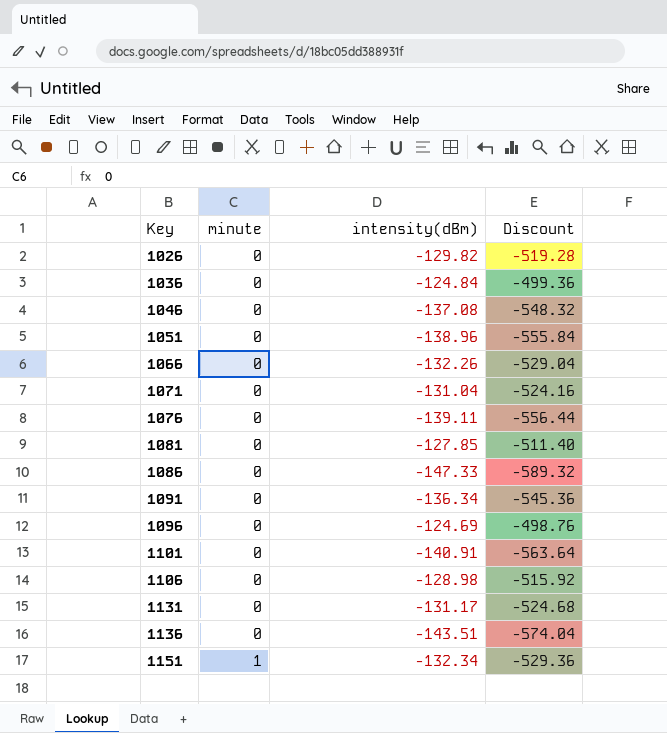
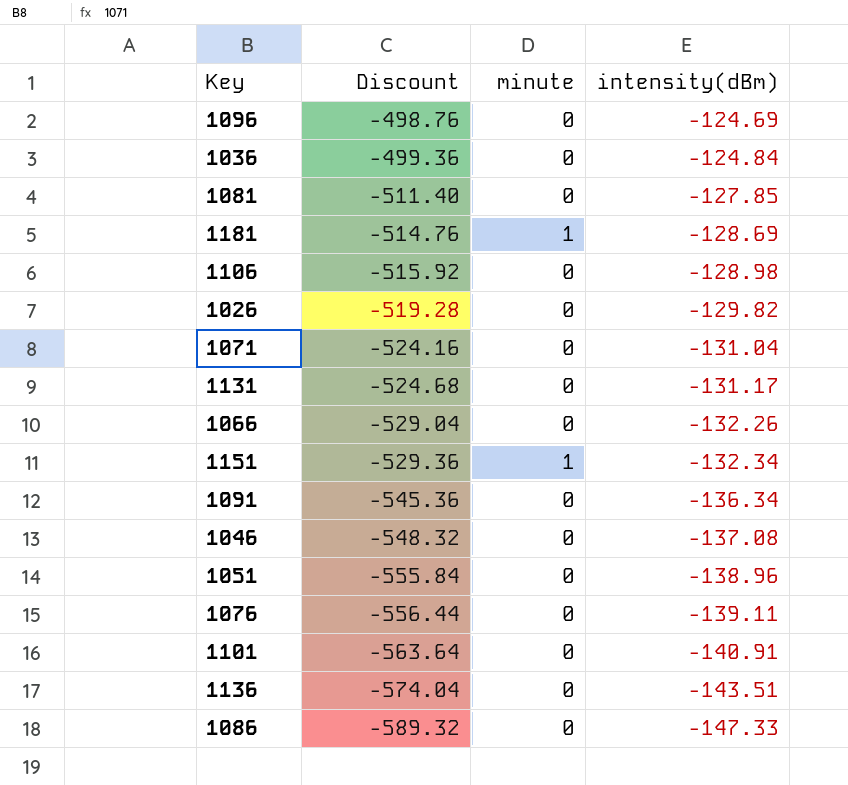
row order: Key ascending -> Discount descending
column Discount | position: 4 -> 2
row 1181: none -> -514.76 | 1 | -128.69

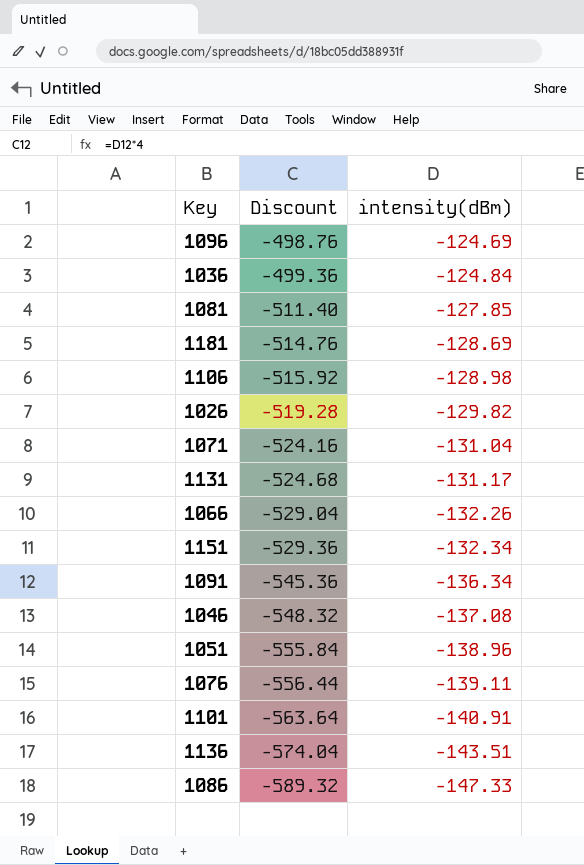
column minute | position: 3 -> none

